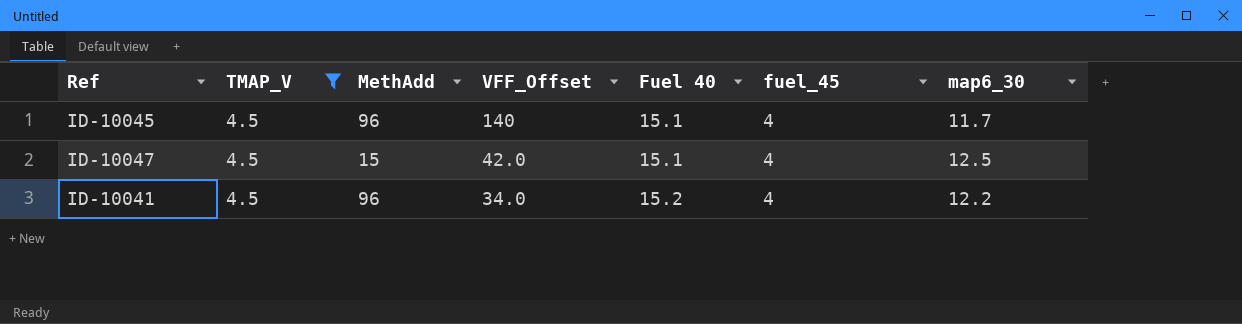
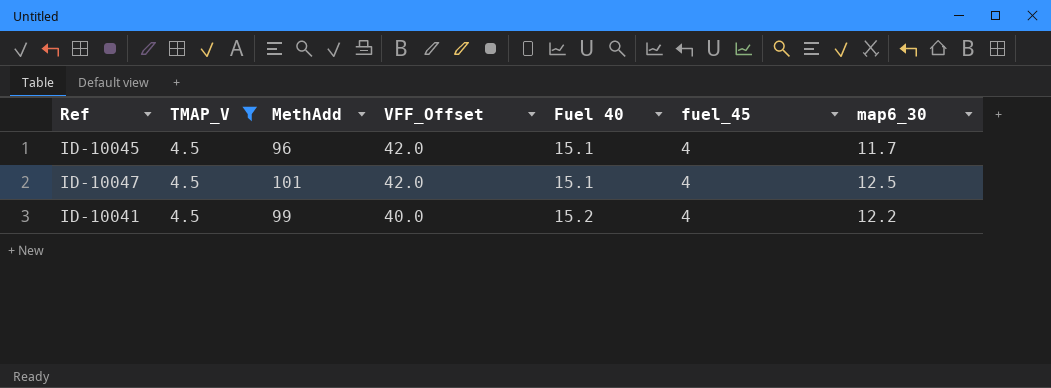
ID-10045 | VFF_Offset: 140 -> 42.0
ID-10047 | MethAdd: 15 -> 101
ID-10041 | MethAdd: 96 -> 99
ID-10041 | VFF_Offset: 34.0 -> 40.0

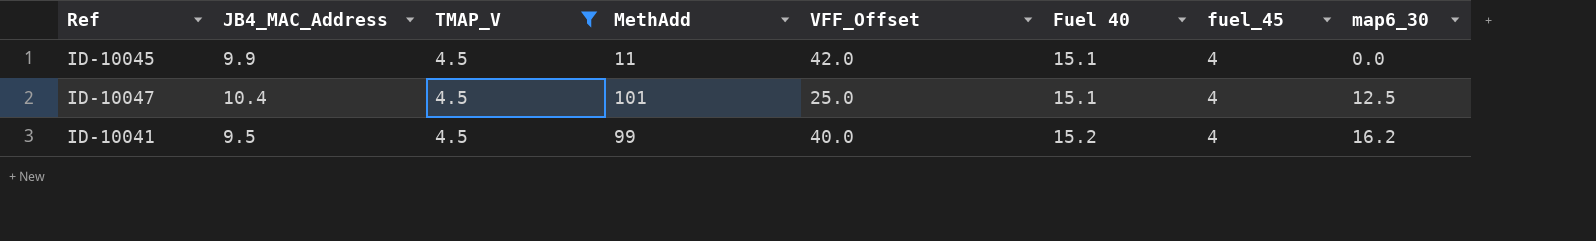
column JB4_MAC_Address | position: none -> 2
ID-10045 | MethAdd: 96 -> 11
ID-10045 | map6_30: 11.7 -> 0.0
ID-10047 | VFF_Offset: 42.0 -> 25.0
ID-10041 | map6_30: 12.2 -> 16.2

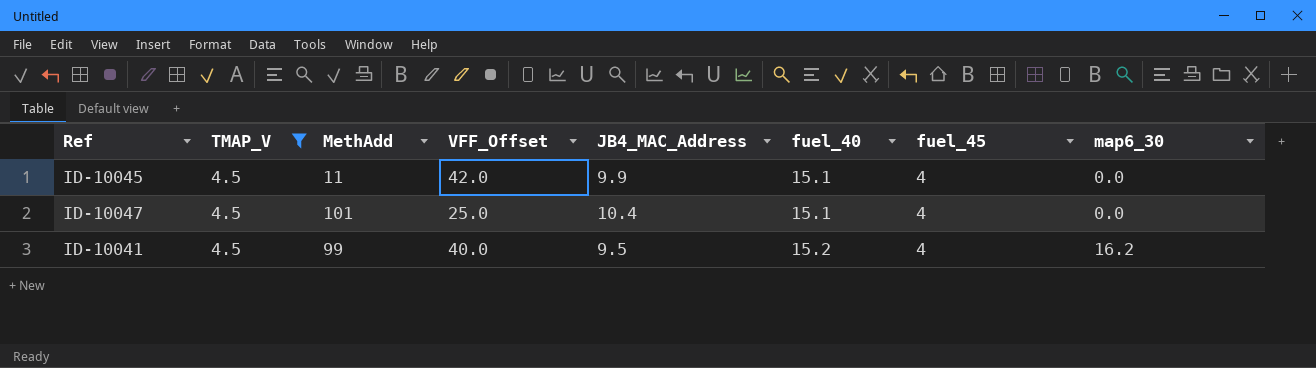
column JB4_MAC_Address | position: 2 -> 5
column name: Fuel 40 -> fuel_40
ID-10047 | map6_30: 12.5 -> 0.0

